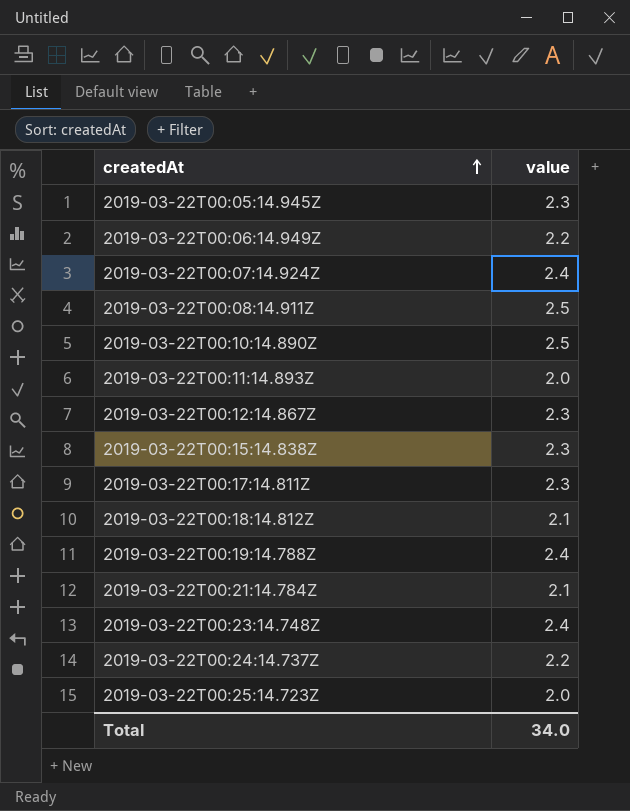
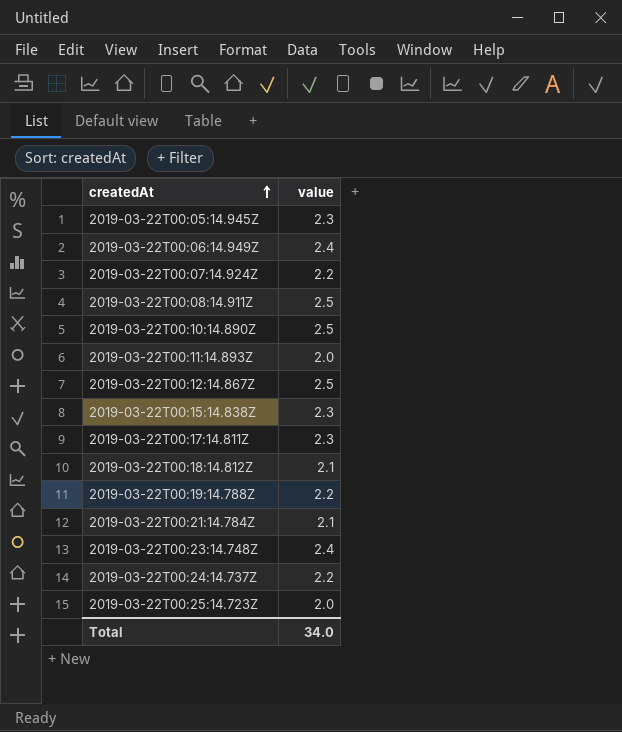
2019-03-22T00:06:14.949Z | value: 2.2 -> 2.4
2019-03-22T00:07:14.924Z | value: 2.4 -> 2.2
2019-03-22T00:12:14.867Z | value: 2.3 -> 2.5
2019-03-22T00:19:14.788Z | value: 2.4 -> 2.2

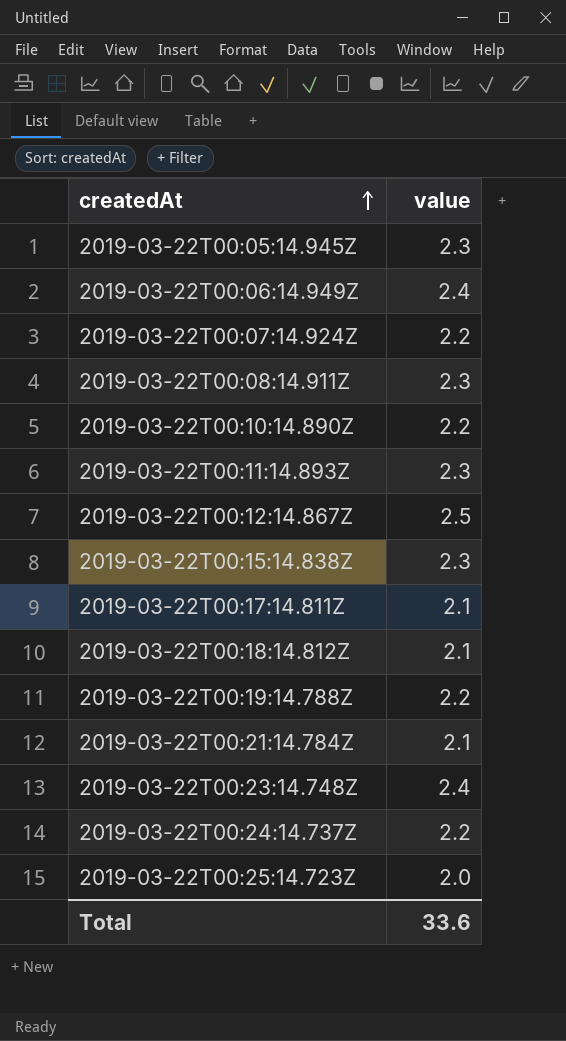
2019-03-22T00:08:14.911Z | value: 2.5 -> 2.3
2019-03-22T00:10:14.890Z | value: 2.5 -> 2.2
2019-03-22T00:11:14.893Z | value: 2.0 -> 2.3
2019-03-22T00:17:14.811Z | value: 2.3 -> 2.1
Total | value: 34.0 -> 33.6

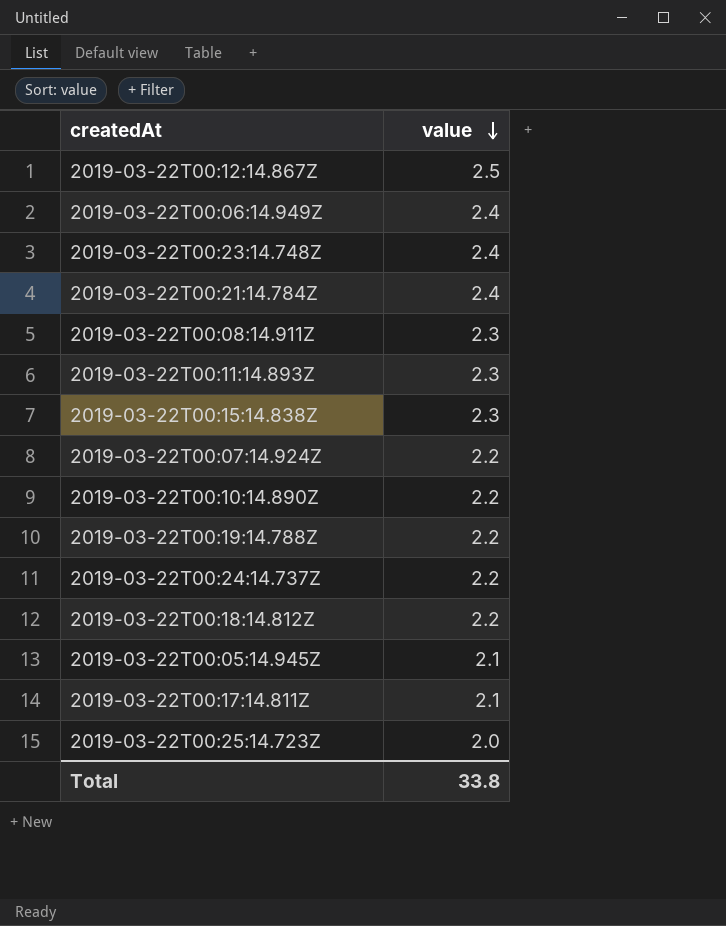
row order: createdAt ascending -> value descending
2019-03-22T00:21:14.784Z | value: 2.1 -> 2.4
2019-03-22T00:18:14.812Z | value: 2.1 -> 2.2
2019-03-22T00:05:14.945Z | value: 2.3 -> 2.1
Total | value: 33.6 -> 33.8

